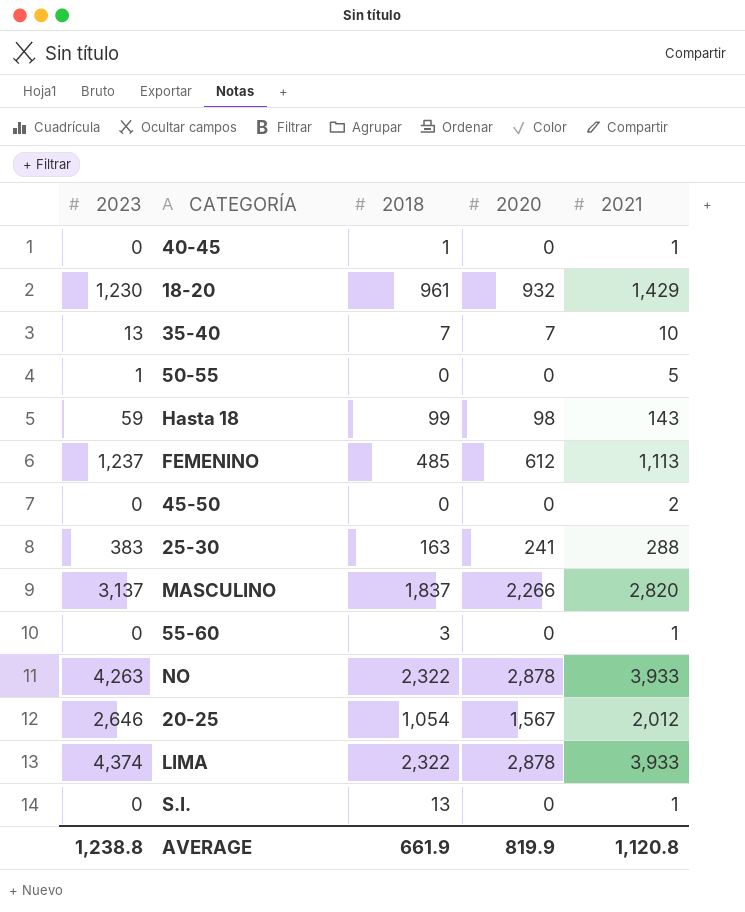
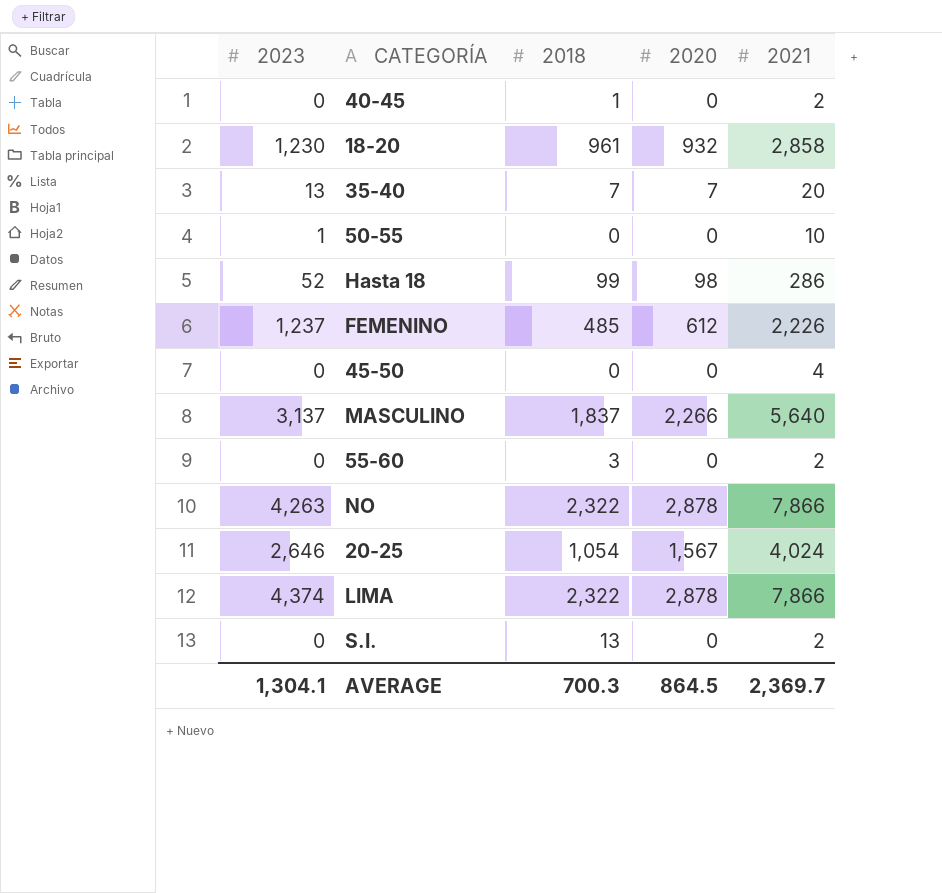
row 25-30: 383 | 163 | 241 | 288 -> none
40-45 | 2021: 1 -> 2
18-20 | 2021: 1,429 -> 2,858
35-40 | 2021: 10 -> 20
50-55 | 2021: 5 -> 10
Hasta 18 | 2023: 59 -> 52
Hasta 18 | 2021: 143 -> 286
FEMENINO | 2021: 1,113 -> 2,226
45-50 | 2021: 2 -> 4
MASCULINO | 2021: 2,820 -> 5,640
55-60 | 2021: 1 -> 2
NO | 2021: 3,933 -> 7,866
20-25 | 2021: 2,012 -> 4,024
LIMA | 2021: 3,933 -> 7,866
S.I. | 2021: 1 -> 2
AVERAGE | 2023: 1,238.8 -> 1,304.1
AVERAGE | 2018: 661.9 -> 700.3
AVERAGE | 2020: 819.9 -> 864.5
AVERAGE | 2021: 1,120.8 -> 2,369.7

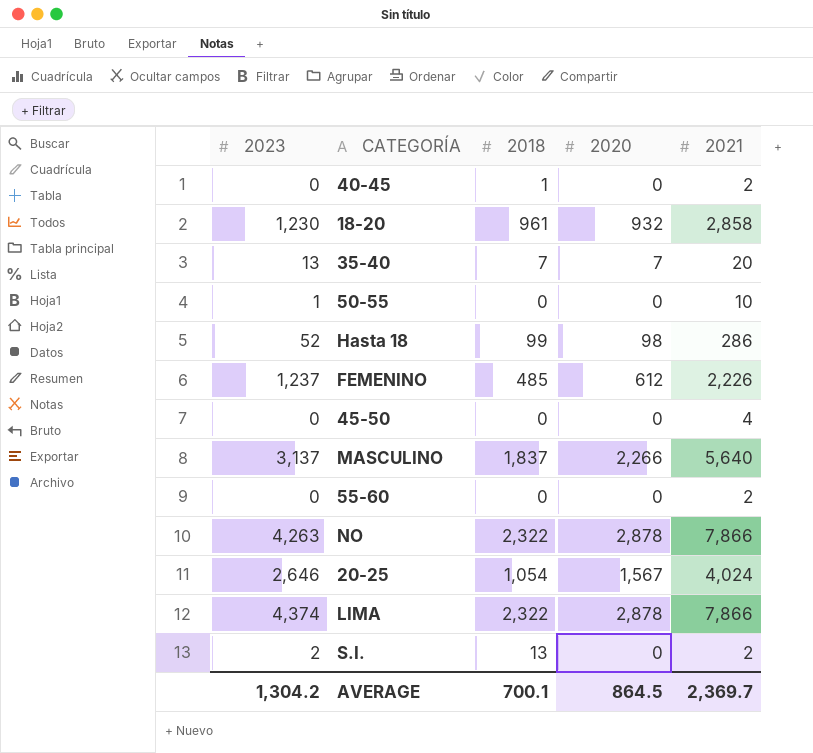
55-60 | 2018: 3 -> 0
S.I. | 2023: 0 -> 2
AVERAGE | 2023: 1,304.1 -> 1,304.2
AVERAGE | 2018: 700.3 -> 700.1

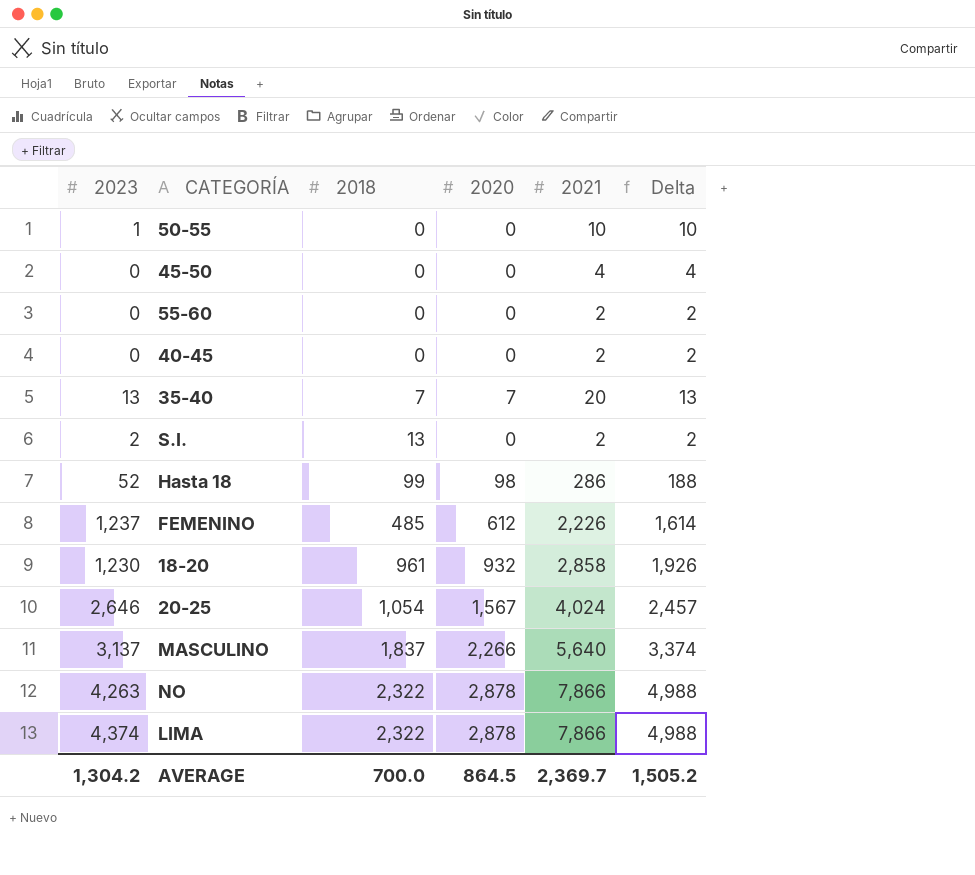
row order: none -> 2018 ascending
column Delta | formula: none -> [2021] - [2020]
40-45 | 2018: 1 -> 0
AVERAGE | 2018: 700.1 -> 700.0

